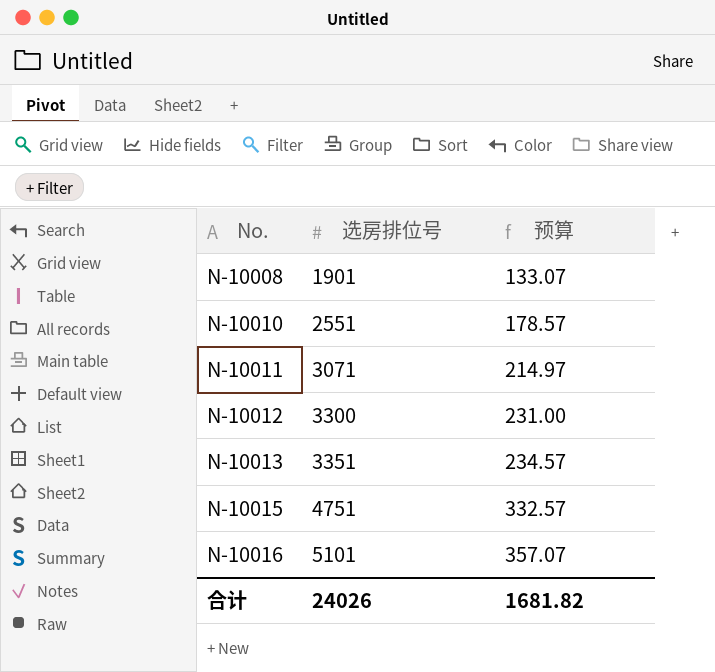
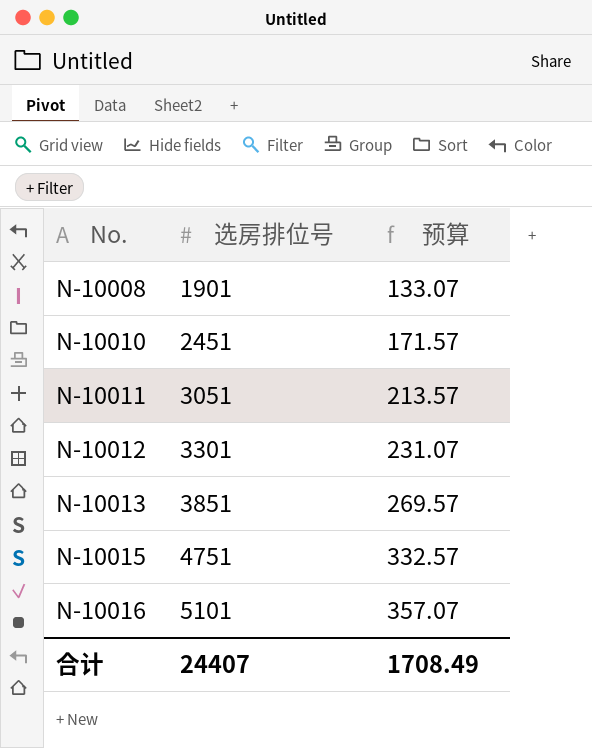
N-10010 | 选房排位号: 2551 -> 2451
N-10010 | 预算: 178.57 -> 171.57
N-10011 | 选房排位号: 3071 -> 3051
N-10011 | 预算: 214.97 -> 213.57
N-10012 | 选房排位号: 3300 -> 3301
N-10012 | 预算: 231.00 -> 231.07
N-10013 | 选房排位号: 3351 -> 3851
N-10013 | 预算: 234.57 -> 269.57
合计 | 选房排位号: 24026 -> 24407
合计 | 预算: 1681.82 -> 1708.49

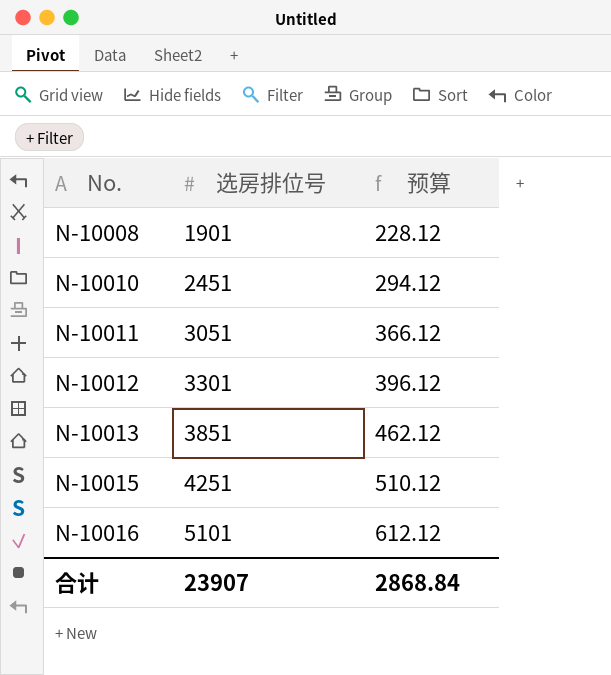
column 预算 | formula: [选房排位号] * 0.07 -> [选房排位号] * 0.12
N-10015 | 选房排位号: 4751 -> 4251
合计 | 选房排位号: 24407 -> 23907
合计 | 预算: 1708.49 -> 2868.84

